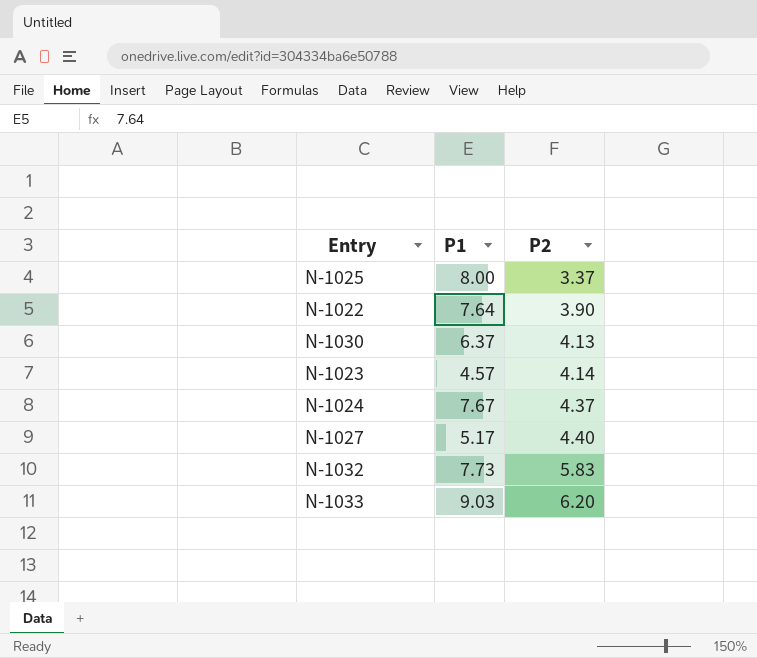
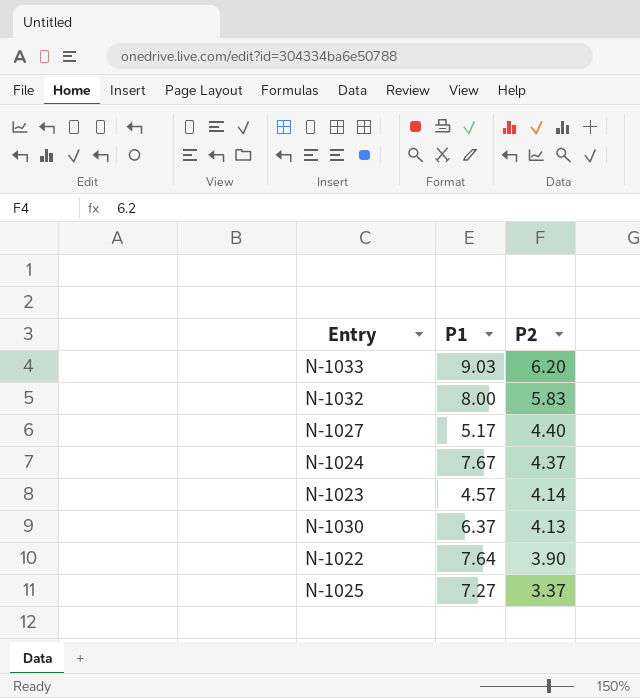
row order: P2 ascending -> P2 descending
N-1032 | P1: 7.73 -> 8.00
N-1025 | P1: 8.00 -> 7.27

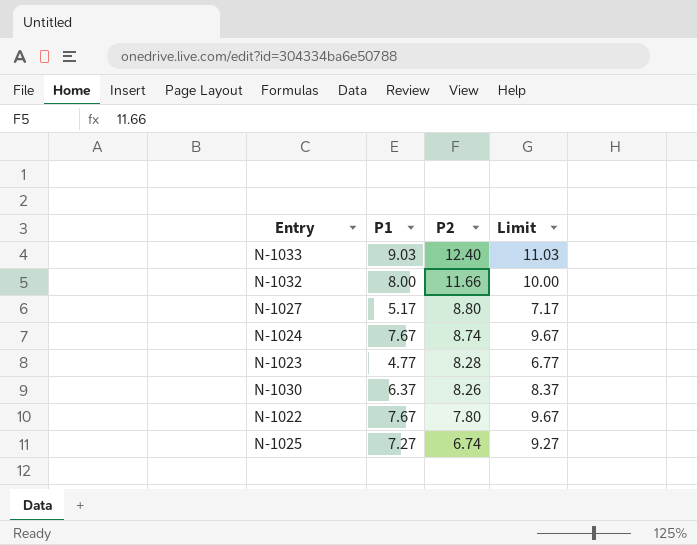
column Limit | formula: none -> [P1] + 2
N-1033 | P2: 6.20 -> 12.40
N-1032 | P2: 5.83 -> 11.66
N-1027 | P2: 4.40 -> 8.80
N-1024 | P2: 4.37 -> 8.74
N-1023 | P1: 4.57 -> 4.77
N-1023 | P2: 4.14 -> 8.28
N-1030 | P2: 4.13 -> 8.26
N-1022 | P1: 7.64 -> 7.67
N-1022 | P2: 3.90 -> 7.80
N-1025 | P2: 3.37 -> 6.74

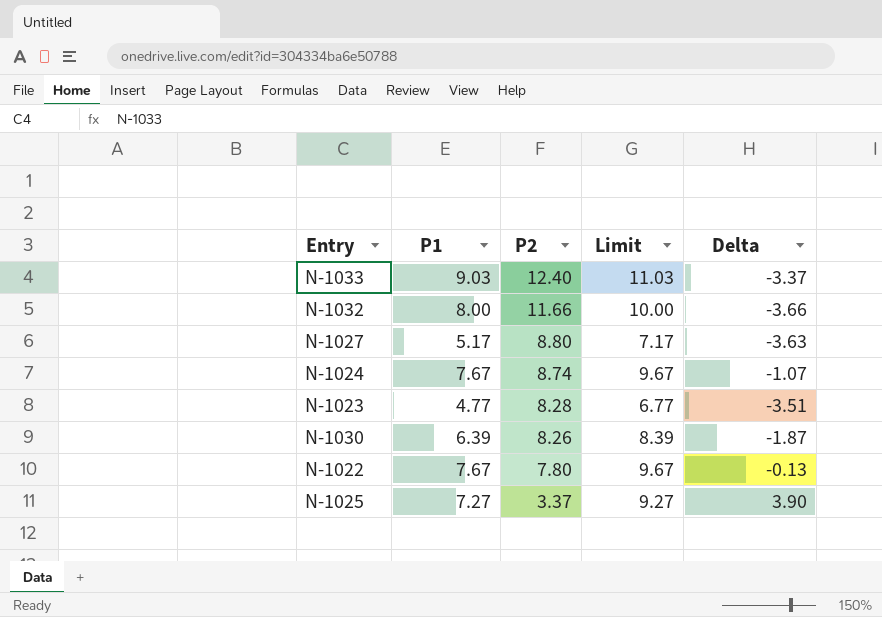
column Delta | formula: none -> [P1] - [P2]
N-1030 | P1: 6.37 -> 6.39
N-1030 | Limit: 8.37 -> 8.39
N-1025 | P2: 6.74 -> 3.37

